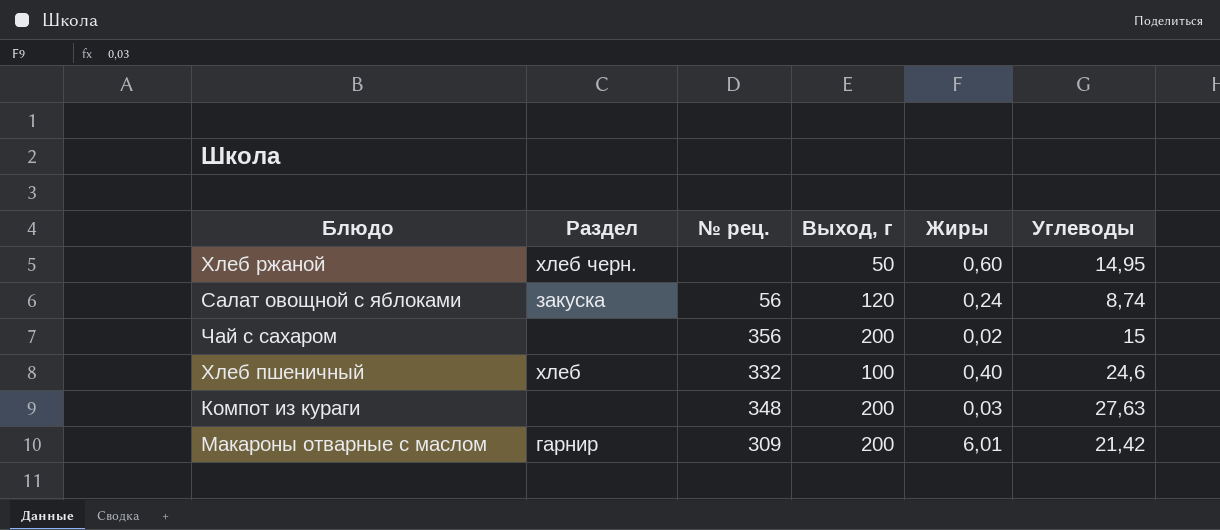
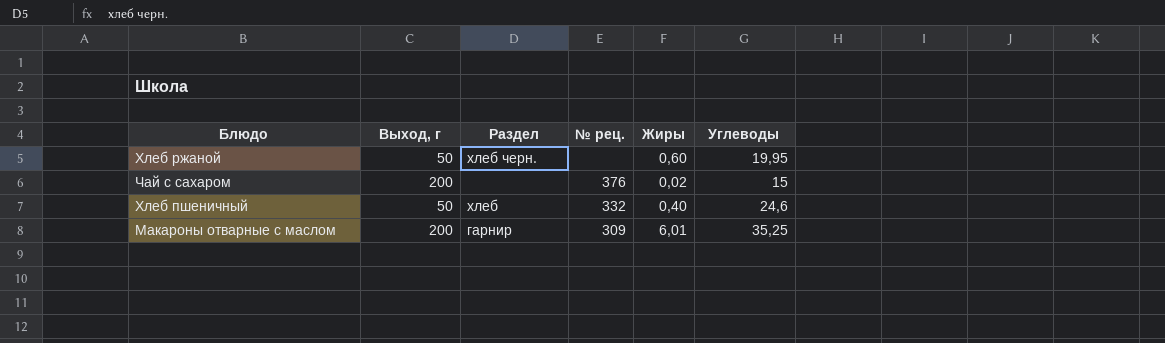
column Выход, г | position: 4 -> 2
row Салат овощной с яблоками: закуска | 56 | 120 | 0,24 | 8,74 -> none
row Компот из кураги: none | 348 | 200 | 0,03 | 27,63 -> none
Хлеб ржаной | Углеводы: 14,95 -> 19,95
Чай с сахаром | № рец.: 356 -> 376
Хлеб пшеничный | Выход, г: 100 -> 50
Макароны отварные с маслом | Углеводы: 21,42 -> 35,25

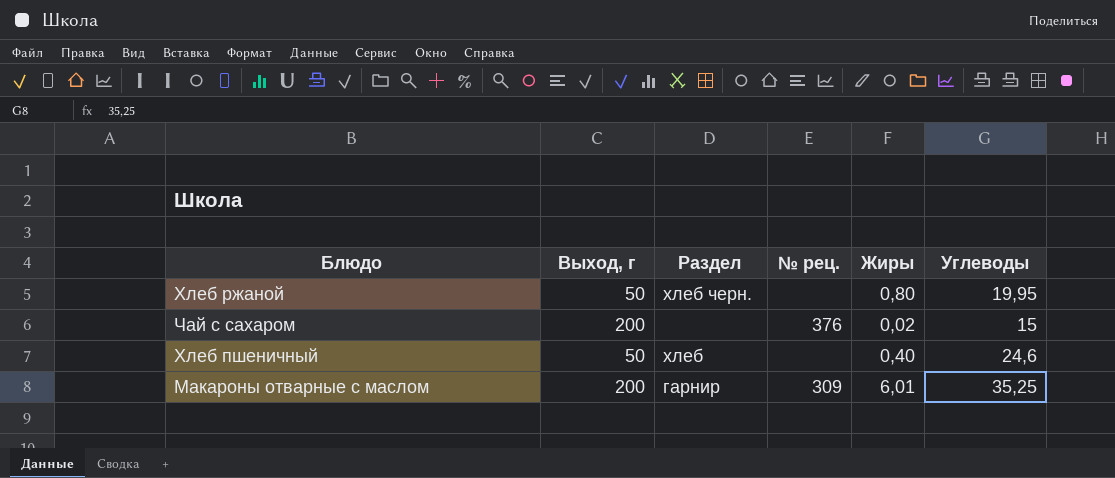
Хлеб ржаной | Жиры: 0,60 -> 0,80
Хлеб пшеничный | № рец.: 332 -> none

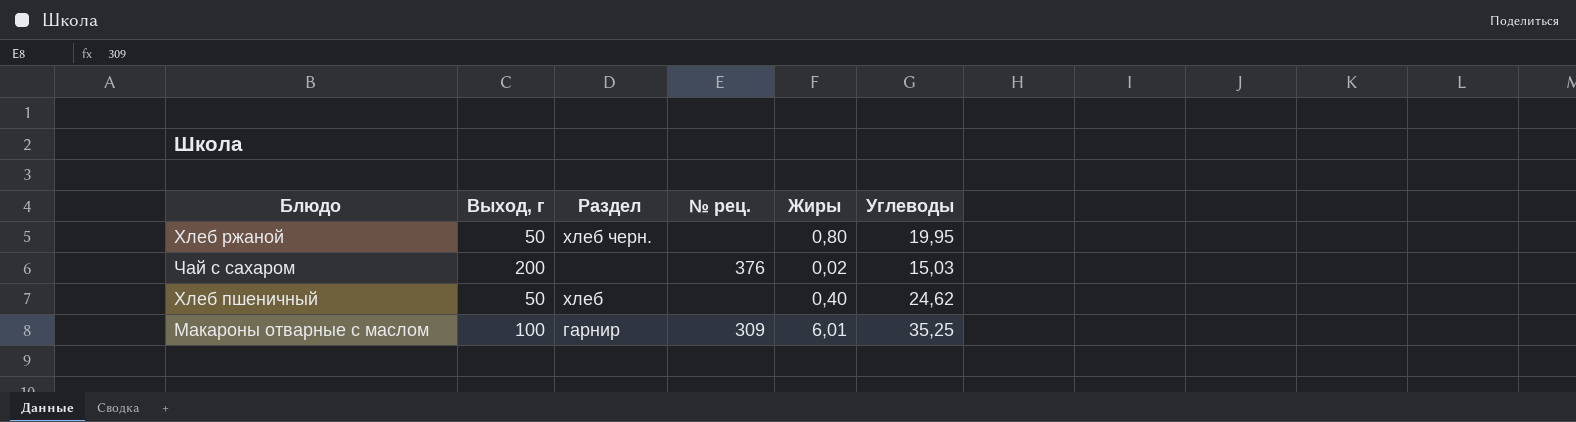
Чай с сахаром | Углеводы: 15 -> 15,03
Хлеб пшеничный | Углеводы: 24,6 -> 24,62
Макароны отварные с маслом | Выход, г: 200 -> 100

